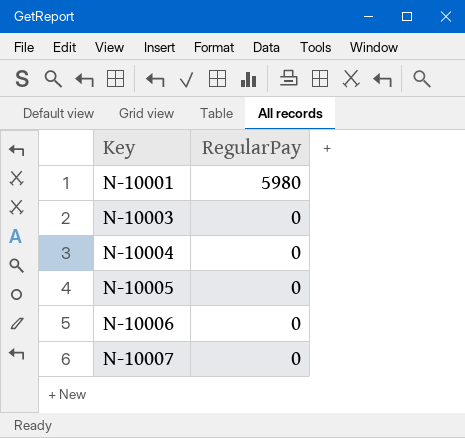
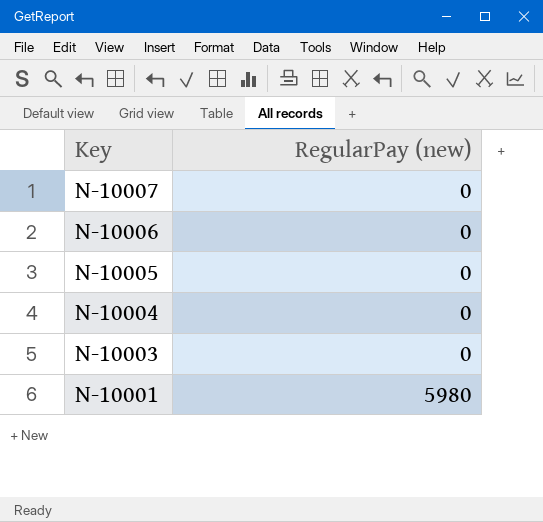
row order: Key ascending -> Key descending
column name: RegularPay -> RegularPay (new)

